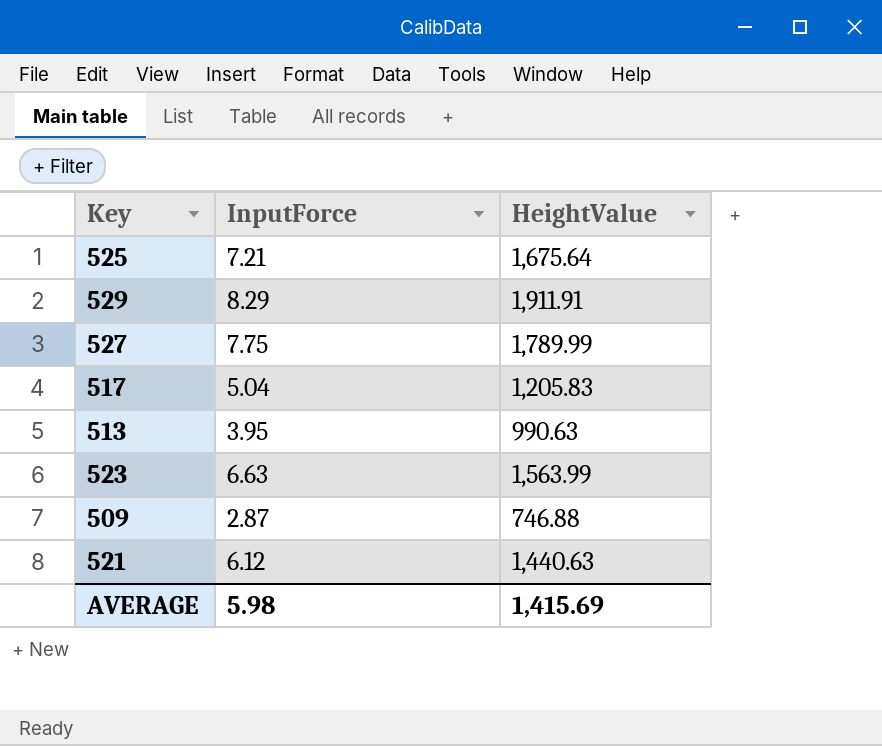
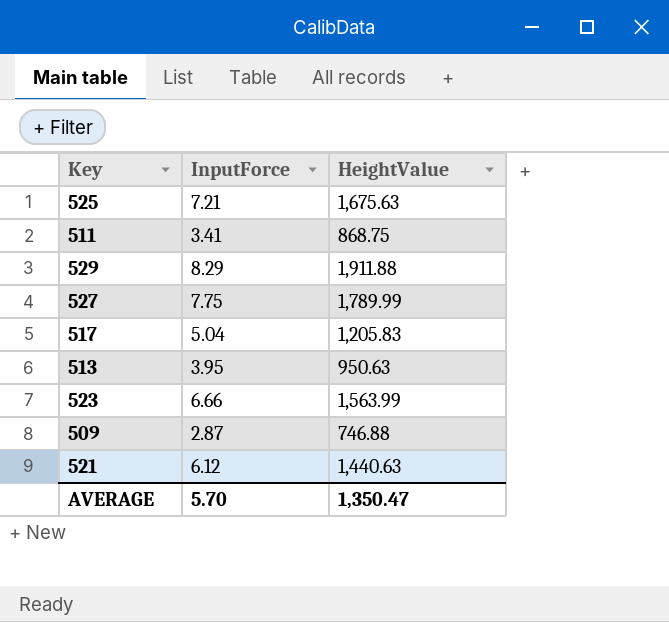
525 | HeightValue: 1,675.64 -> 1,675.63
row 511: none -> 3.41 | 868.75
529 | HeightValue: 1,911.91 -> 1,911.88
513 | HeightValue: 990.63 -> 950.63
523 | InputForce: 6.63 -> 6.66
AVERAGE | InputForce: 5.98 -> 5.70
AVERAGE | HeightValue: 1,415.69 -> 1,350.47

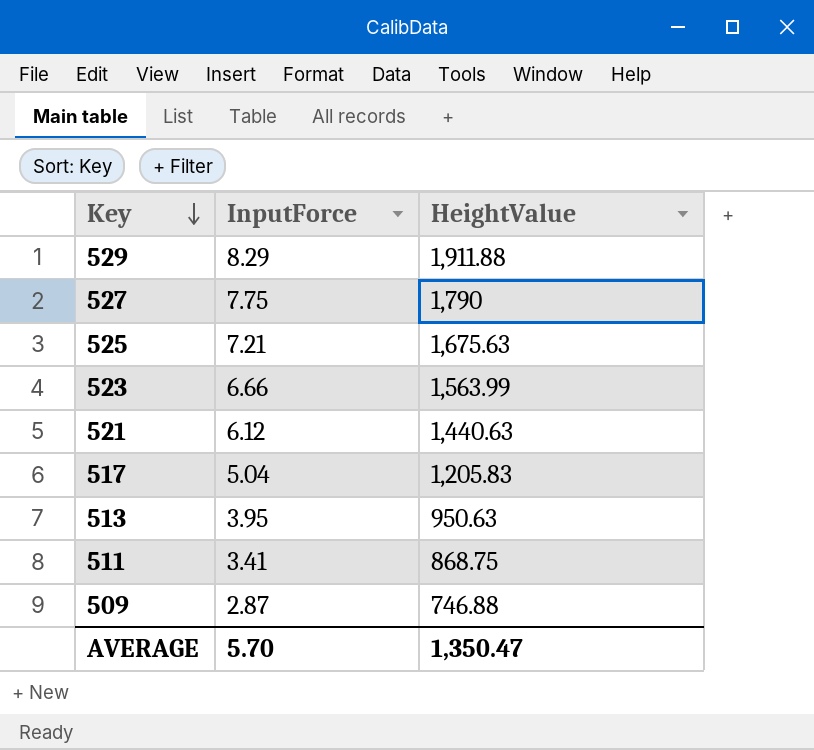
row order: none -> Key descending
527 | HeightValue: 1,789.99 -> 1,790

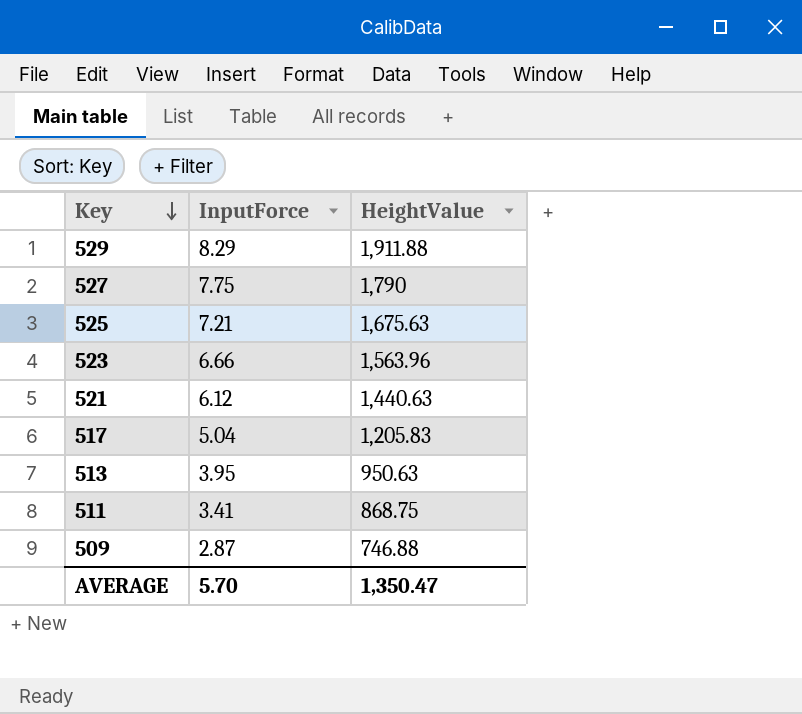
523 | HeightValue: 1,563.99 -> 1,563.96

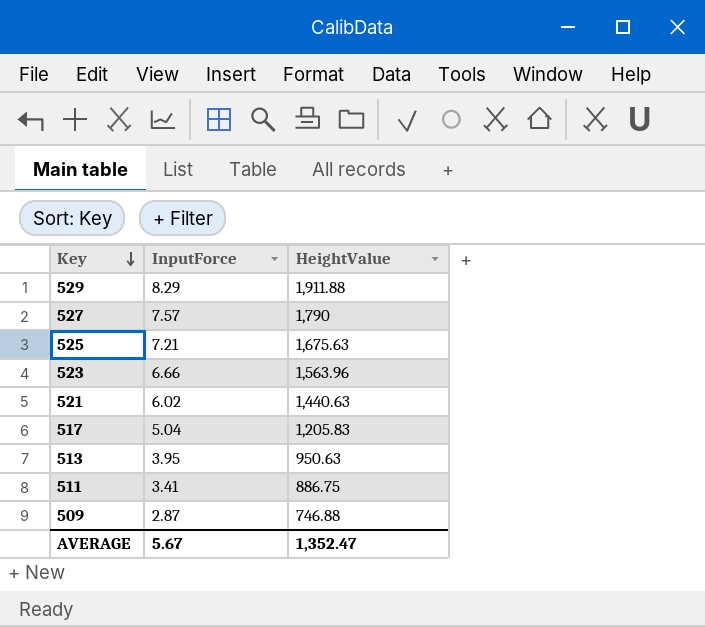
527 | InputForce: 7.75 -> 7.57
521 | InputForce: 6.12 -> 6.02
511 | HeightValue: 868.75 -> 886.75
AVERAGE | InputForce: 5.70 -> 5.67
AVERAGE | HeightValue: 1,350.47 -> 1,352.47

